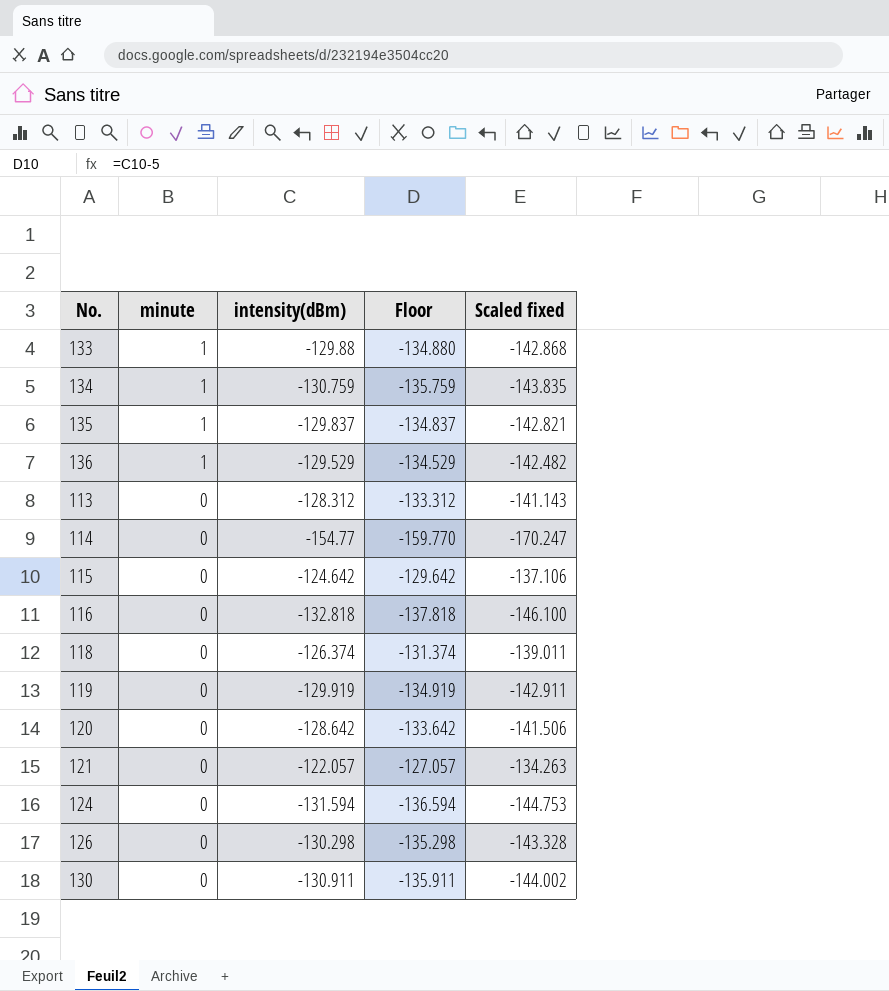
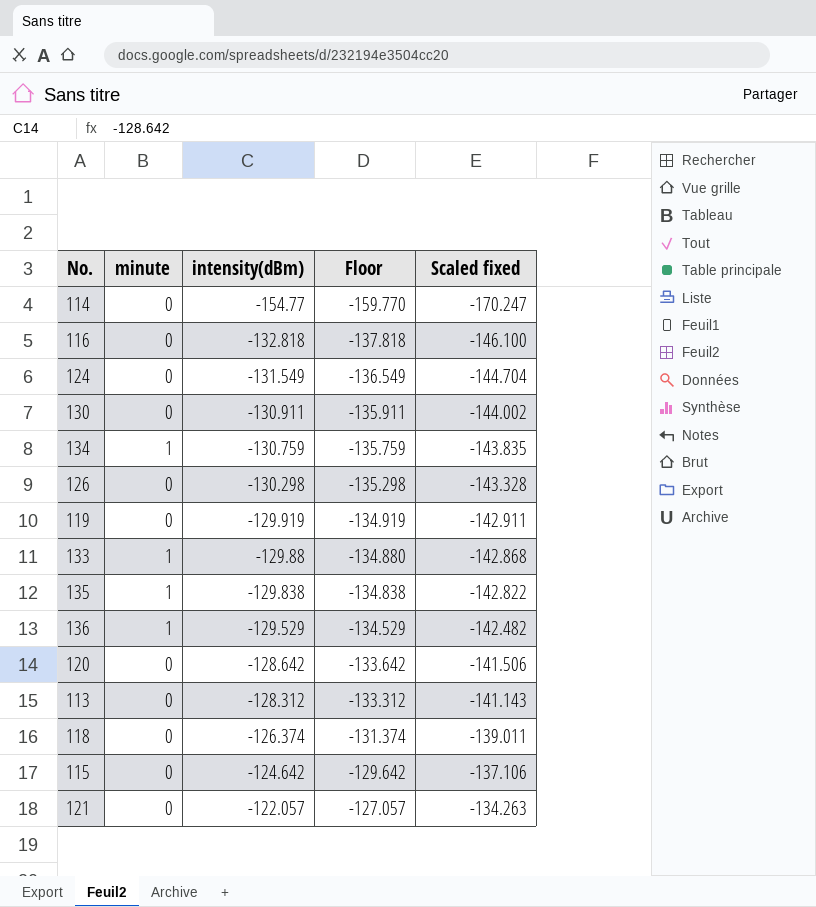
row order: minute descending -> intensity(dBm) ascending
124 | intensity(dBm): -131.594 -> -131.549
124 | Floor: -136.594 -> -136.549
124 | Scaled fixed: -144.753 -> -144.704
135 | intensity(dBm): -129.837 -> -129.838
135 | Floor: -134.837 -> -134.838
135 | Scaled fixed: -142.821 -> -142.822

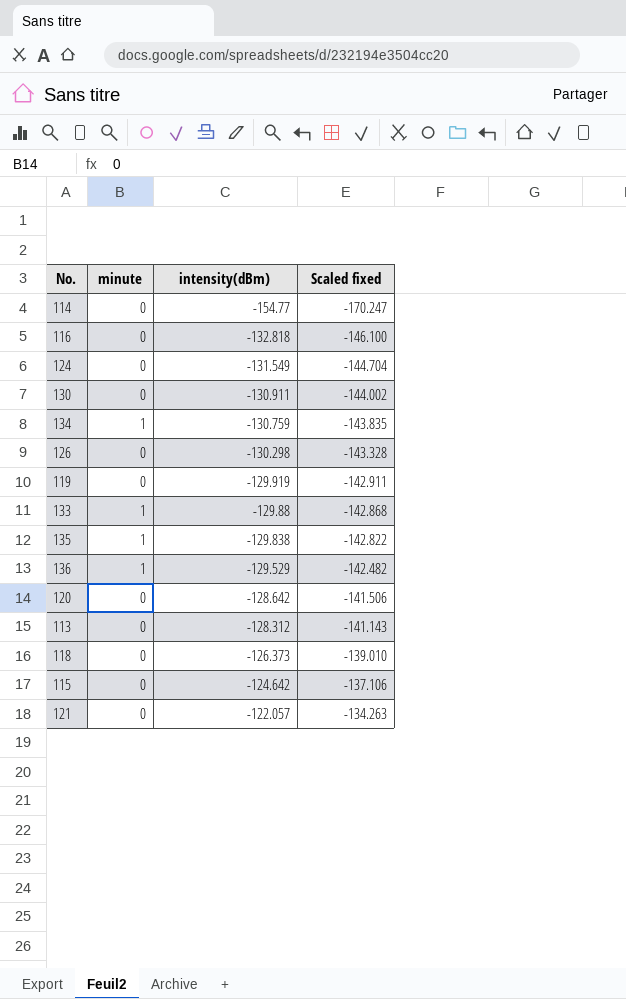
column Floor | formula: [intensity(dBm)] - 5 -> none
118 | intensity(dBm): -126.374 -> -126.373
118 | Scaled fixed: -139.011 -> -139.010

